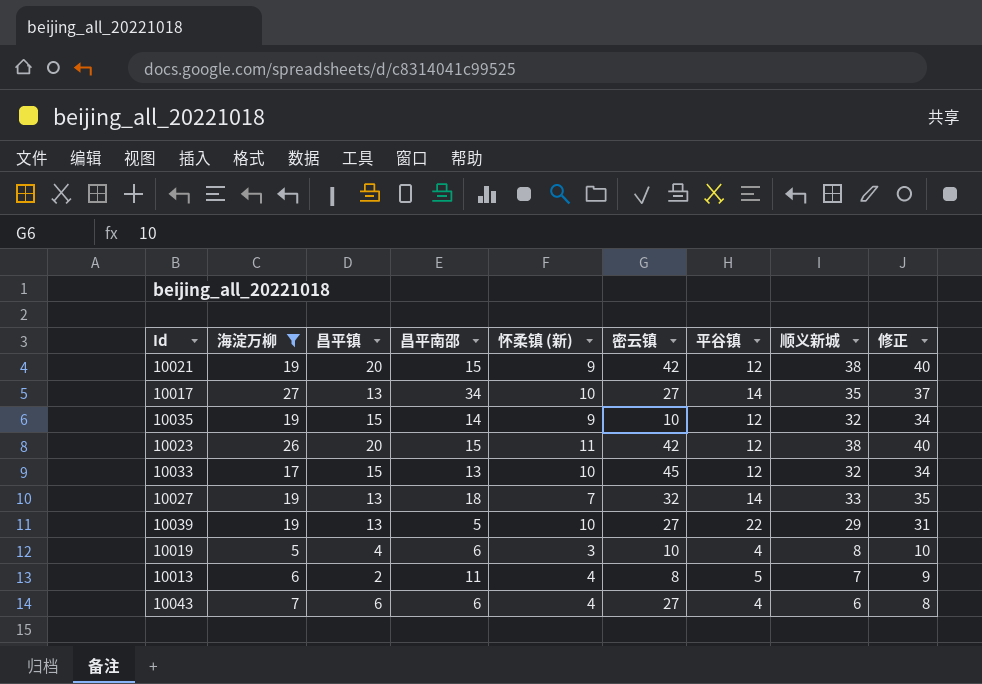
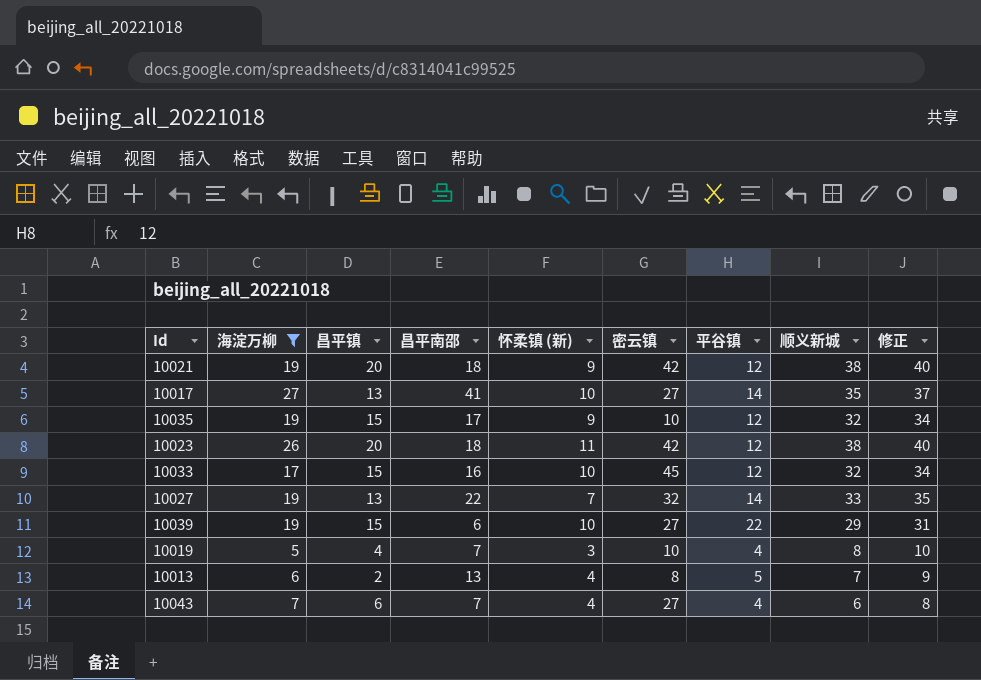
10021 | 昌平南邵: 15 -> 18
10017 | 昌平南邵: 34 -> 41
10035 | 昌平南邵: 14 -> 17
10023 | 昌平南邵: 15 -> 18
10033 | 昌平南邵: 13 -> 16
10027 | 昌平南邵: 18 -> 22
10039 | 昌平镇: 13 -> 15
10039 | 昌平南邵: 5 -> 6
10019 | 昌平南邵: 6 -> 7
10013 | 昌平南邵: 11 -> 13
10043 | 昌平南邵: 6 -> 7

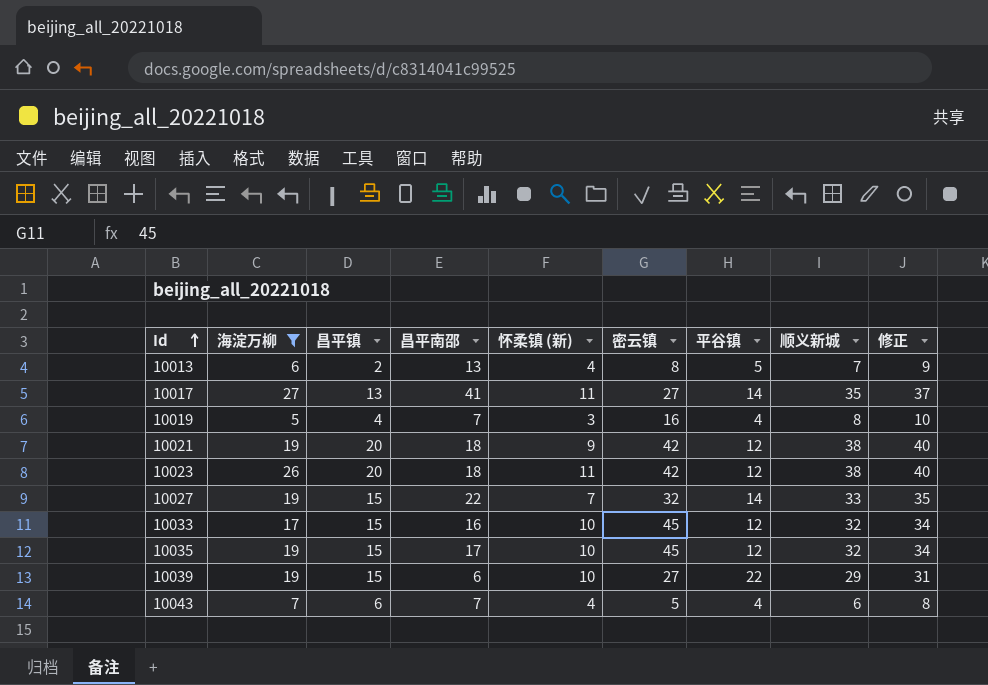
row order: none -> Id ascending
10017 | 怀柔镇 (新): 10 -> 11
10019 | 密云镇: 10 -> 16
10027 | 昌平镇: 13 -> 15
10035 | 怀柔镇 (新): 9 -> 10
10035 | 密云镇: 10 -> 45
10043 | 密云镇: 27 -> 5

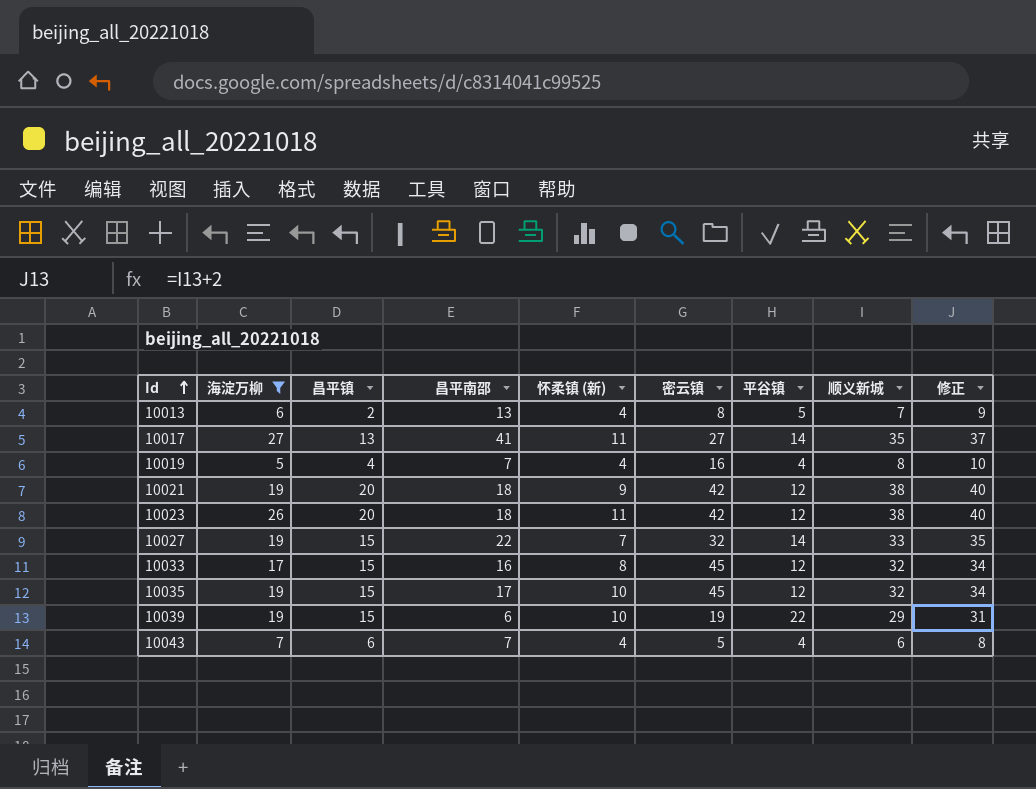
10019 | 怀柔镇 (新): 3 -> 4
10033 | 怀柔镇 (新): 10 -> 8
10039 | 密云镇: 27 -> 19

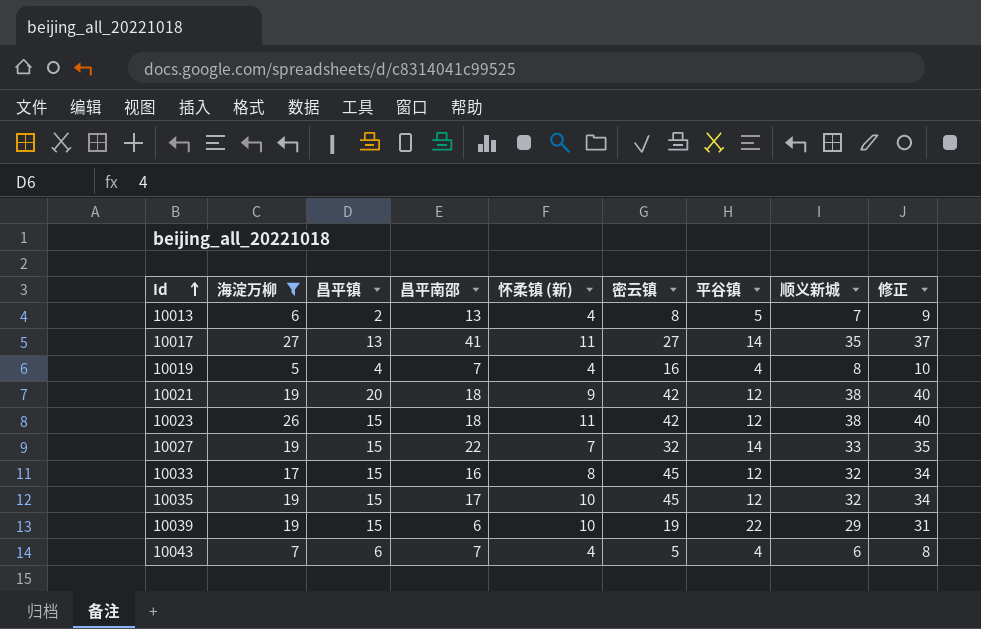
10023 | 昌平镇: 20 -> 15

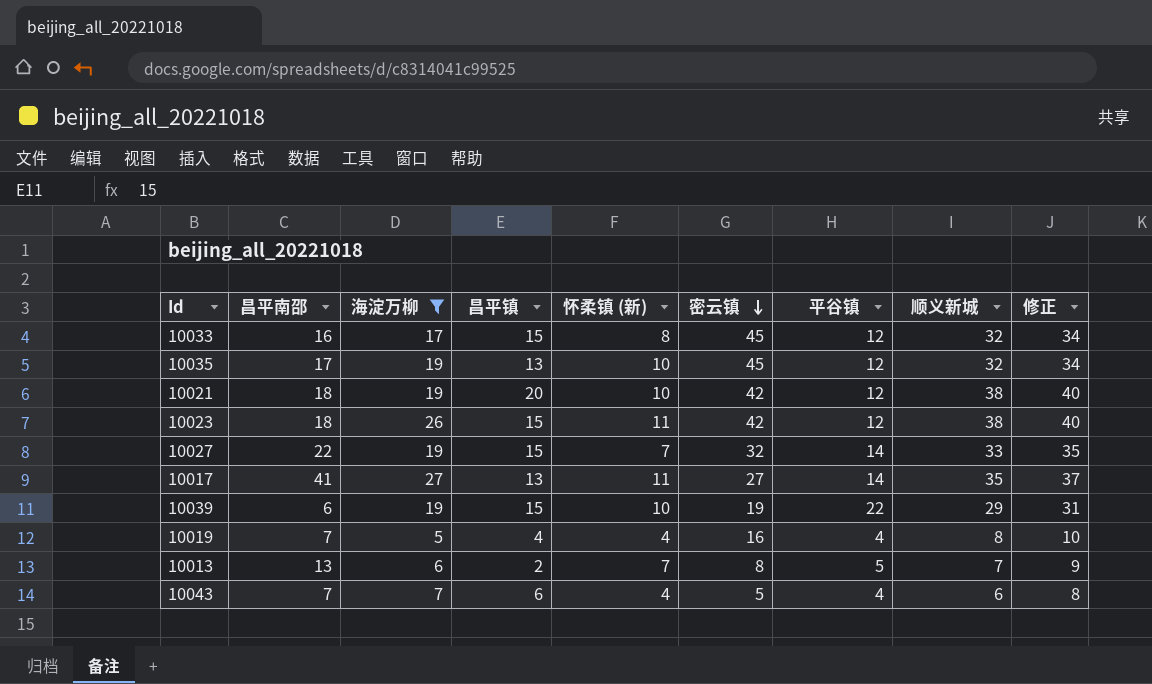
row order: Id ascending -> 密云镇 descending
column 昌平南邵 | position: 4 -> 2
10035 | 昌平镇: 15 -> 13
10021 | 怀柔镇 (新): 9 -> 10
10013 | 怀柔镇 (新): 4 -> 7

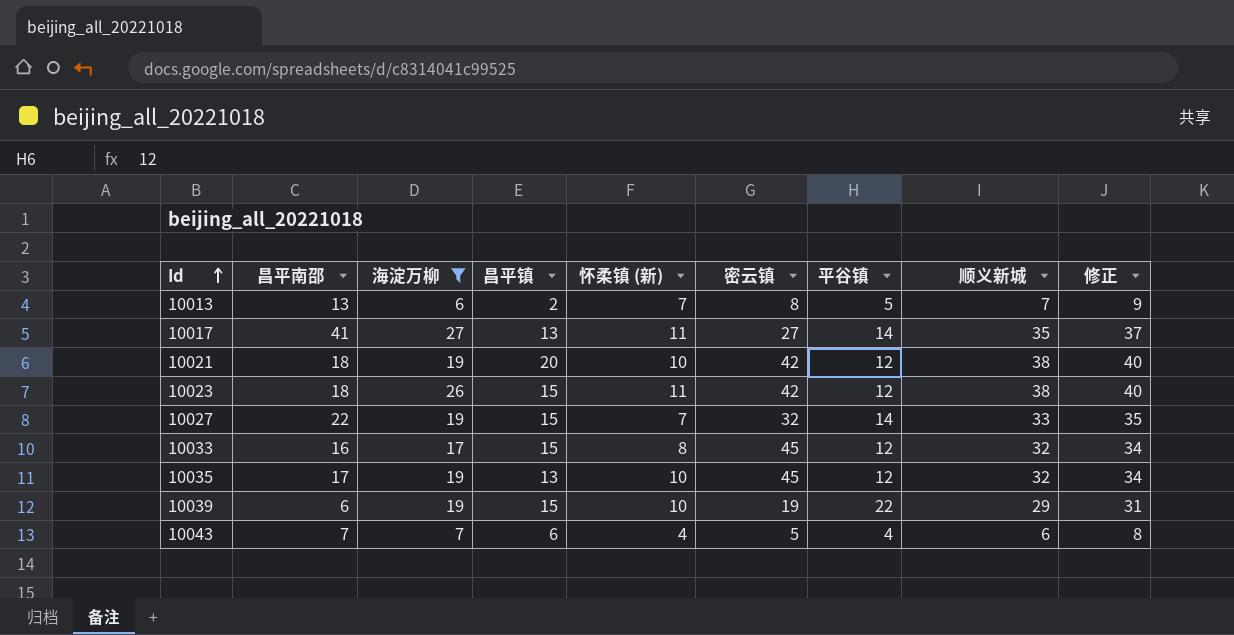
row order: 密云镇 descending -> Id ascending
row 10019: 7 | 5 | 4 | 4 | 16 | 4 | 8 | 10 -> none

